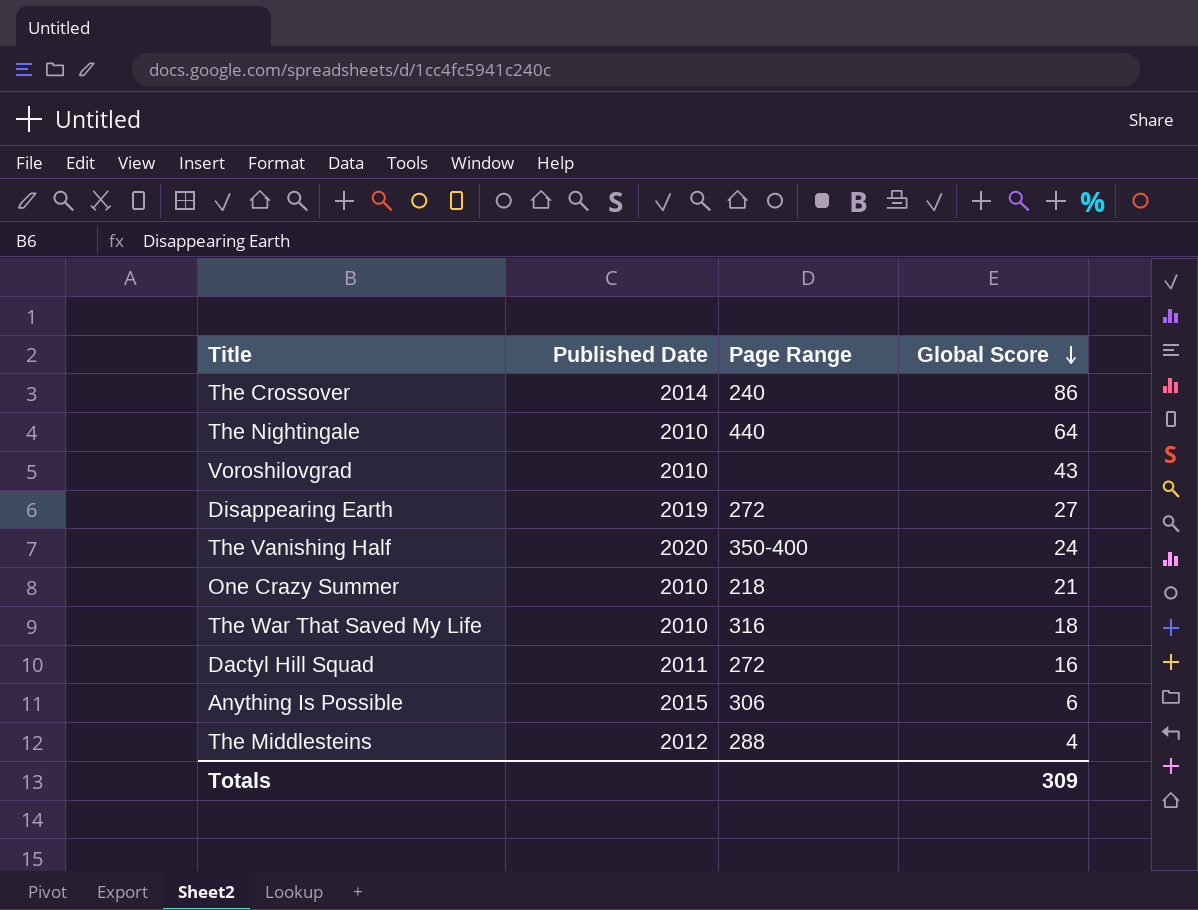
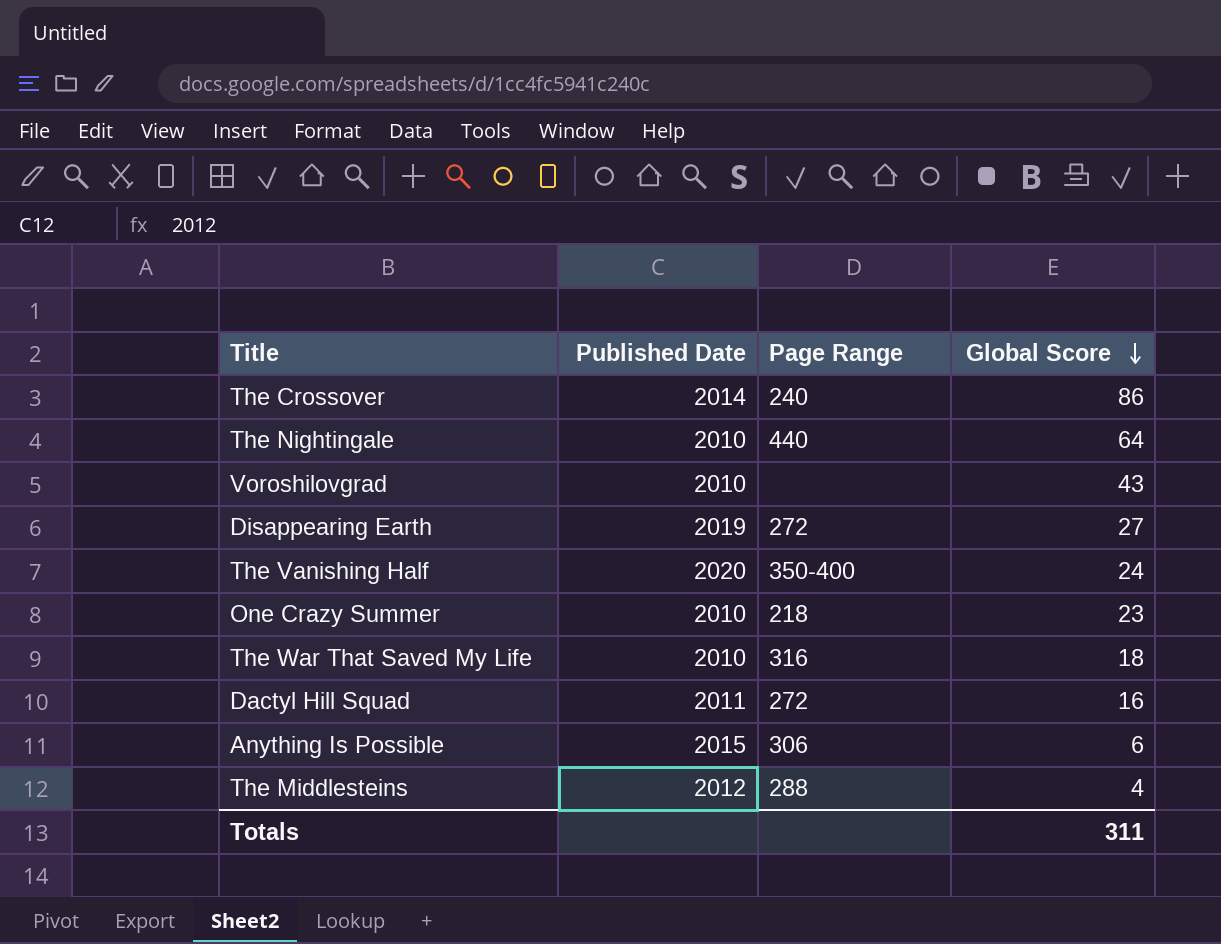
One Crazy Summer | Global Score: 21 -> 23
Totals | Global Score: 309 -> 311

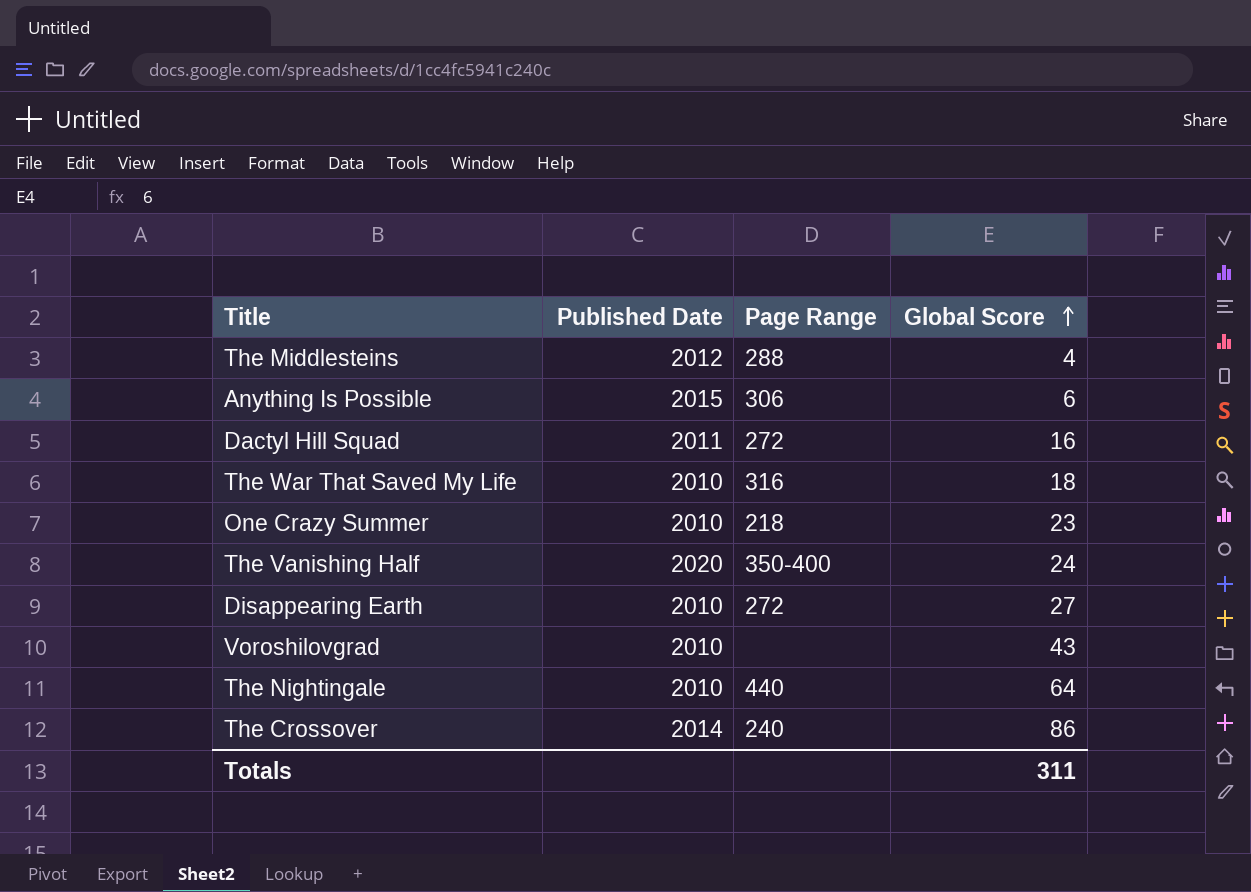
row order: Global Score descending -> Global Score ascending
Disappearing Earth | Published Date: 2019 -> 2010

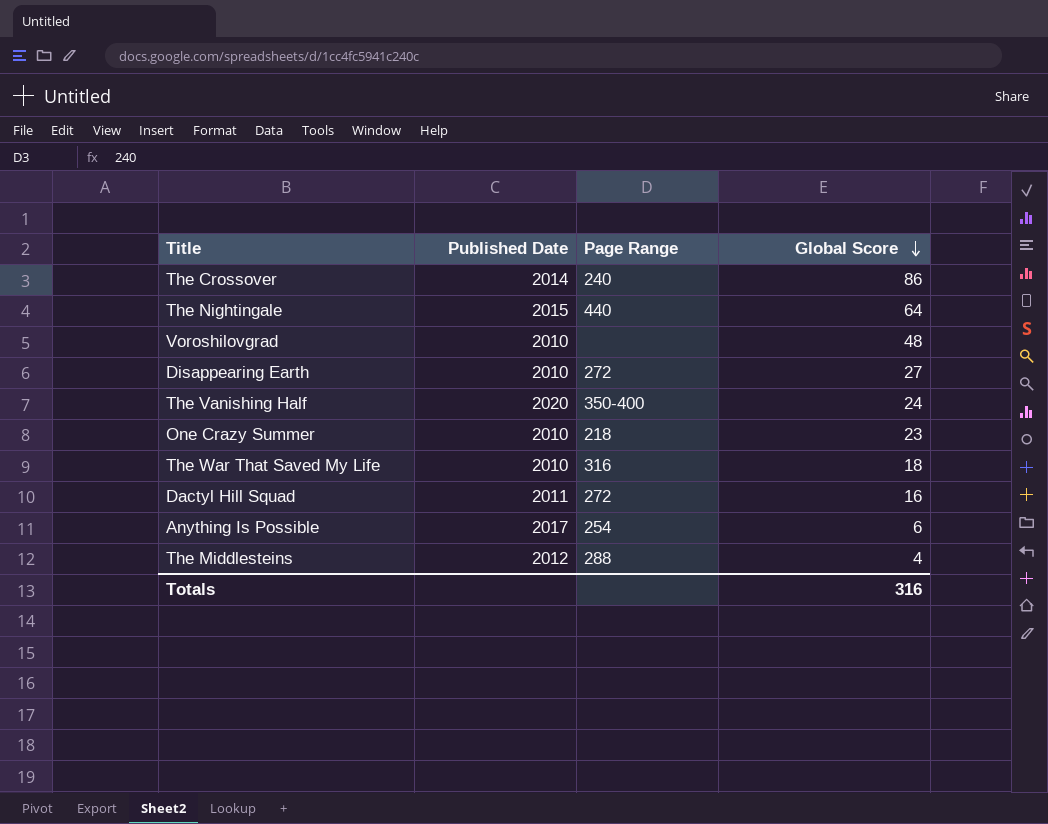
row order: Global Score ascending -> Global Score descending
The Nightingale | Published Date: 2010 -> 2015
Voroshilovgrad | Global Score: 43 -> 48
Anything Is Possible | Published Date: 2015 -> 2017
Anything Is Possible | Page Range: 306 -> 254
Totals | Global Score: 311 -> 316

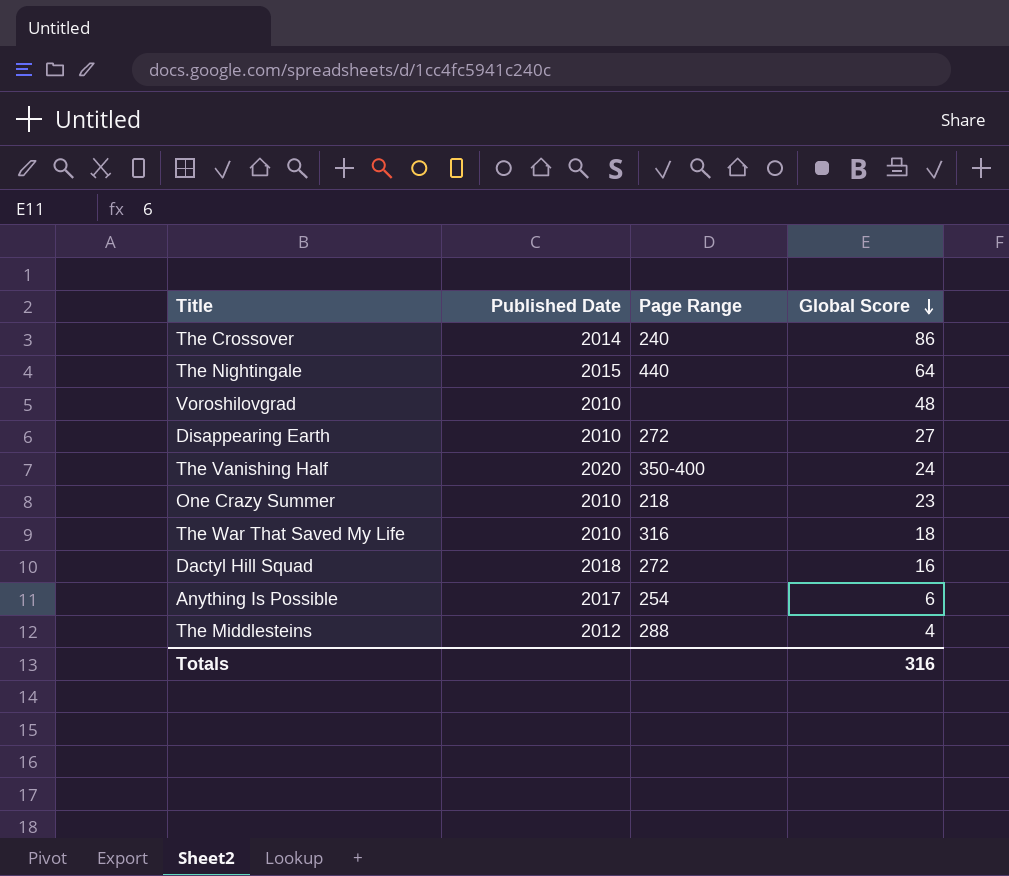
Dactyl Hill Squad | Published Date: 2011 -> 2018

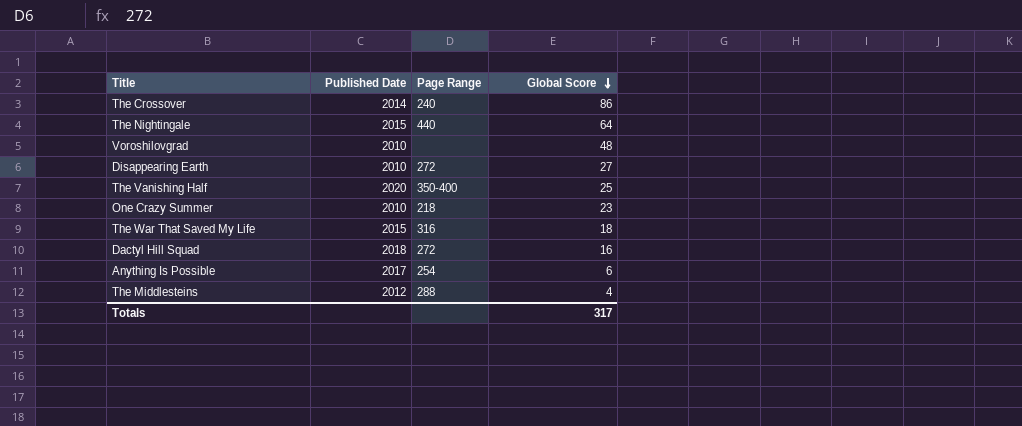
The Vanishing Half | Global Score: 24 -> 25
The War That Saved My Life | Published Date: 2010 -> 2015
Totals | Global Score: 316 -> 317

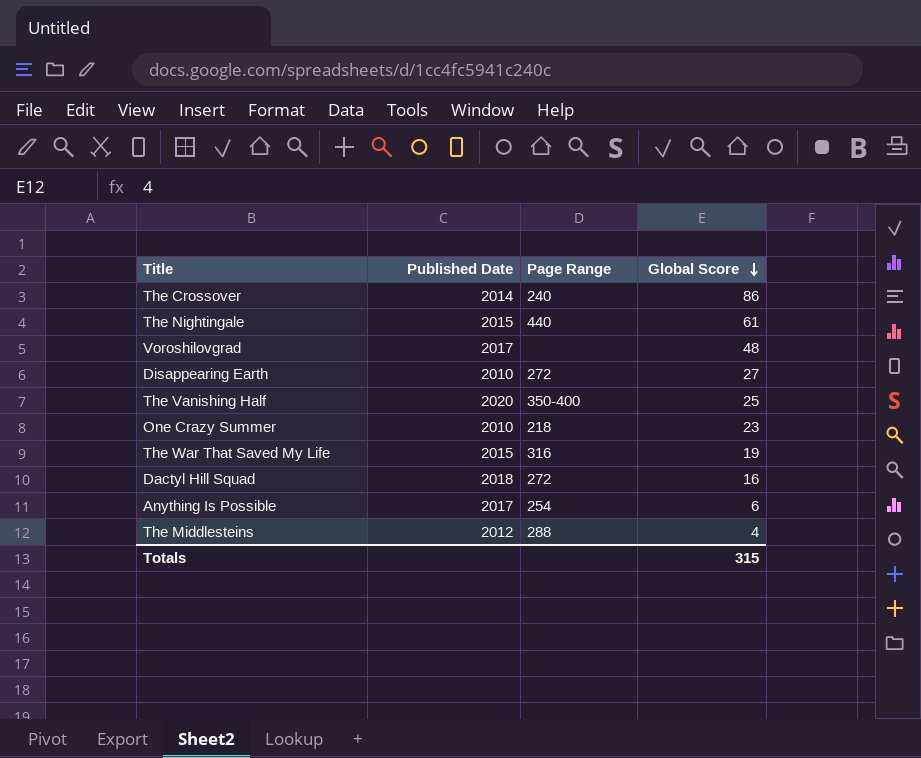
The Nightingale | Global Score: 64 -> 61
Voroshilovgrad | Published Date: 2010 -> 2017
The War That Saved My Life | Global Score: 18 -> 19
Totals | Global Score: 317 -> 315

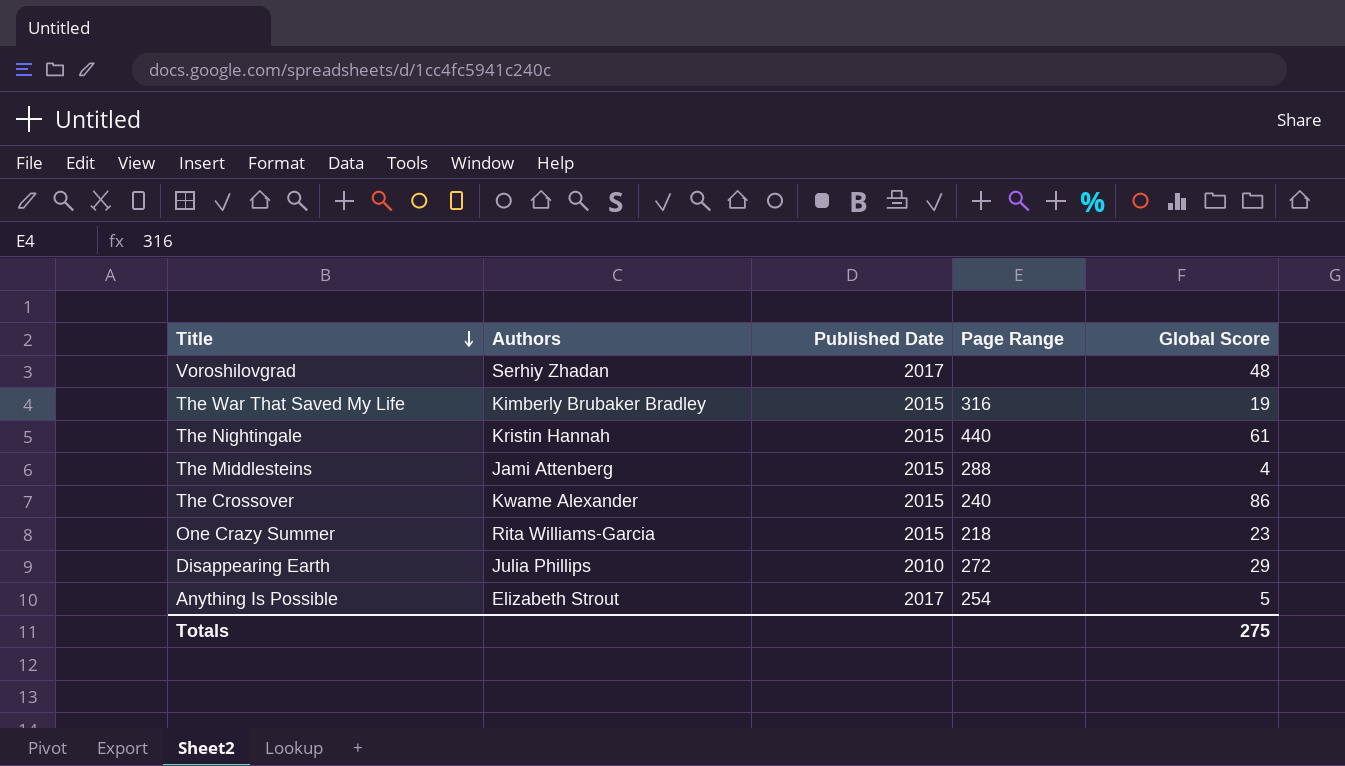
row order: Global Score descending -> Title descending
column Authors | position: none -> 2
row The Vanishing Half: 2020 | 350-400 | 25 -> none
row Dactyl Hill Squad: 2018 | 272 | 16 -> none
The Middlesteins | Published Date: 2012 -> 2015
The Crossover | Published Date: 2014 -> 2015
One Crazy Summer | Published Date: 2010 -> 2015
Disappearing Earth | Global Score: 27 -> 29
Anything Is Possible | Global Score: 6 -> 5
Totals | Global Score: 315 -> 275

